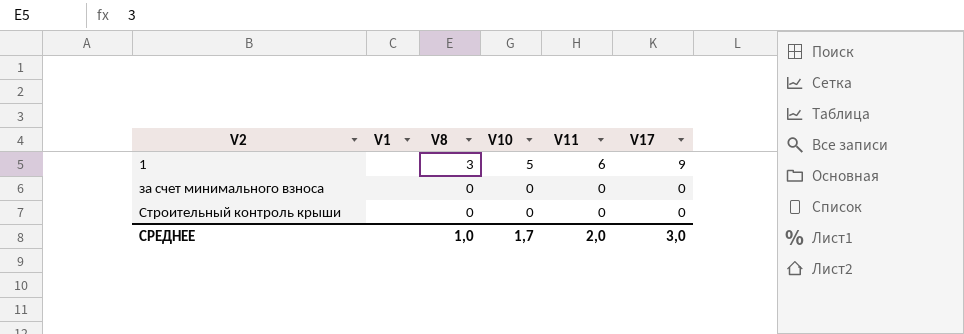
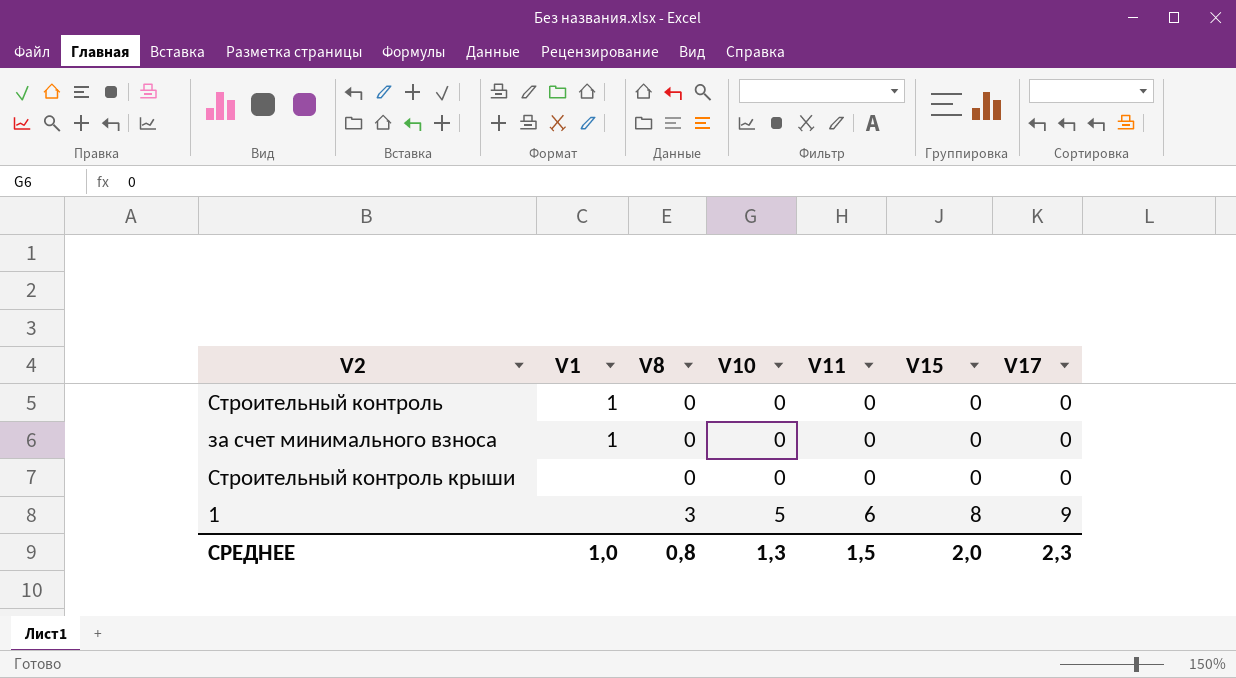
row order: V2 ascending -> V8 ascending
column V15 | position: none -> 6
row Строительный контроль: none -> 1 | 0 | 0 | 0 | 0 | 0
за счет минимального взноса | V1: none -> 1
СРЕДНЕЕ | V1: none -> 1,0
СРЕДНЕЕ | V8: 1,0 -> 0,8
СРЕДНЕЕ | V10: 1,7 -> 1,3
СРЕДНЕЕ | V11: 2,0 -> 1,5
СРЕДНЕЕ | V17: 3,0 -> 2,3

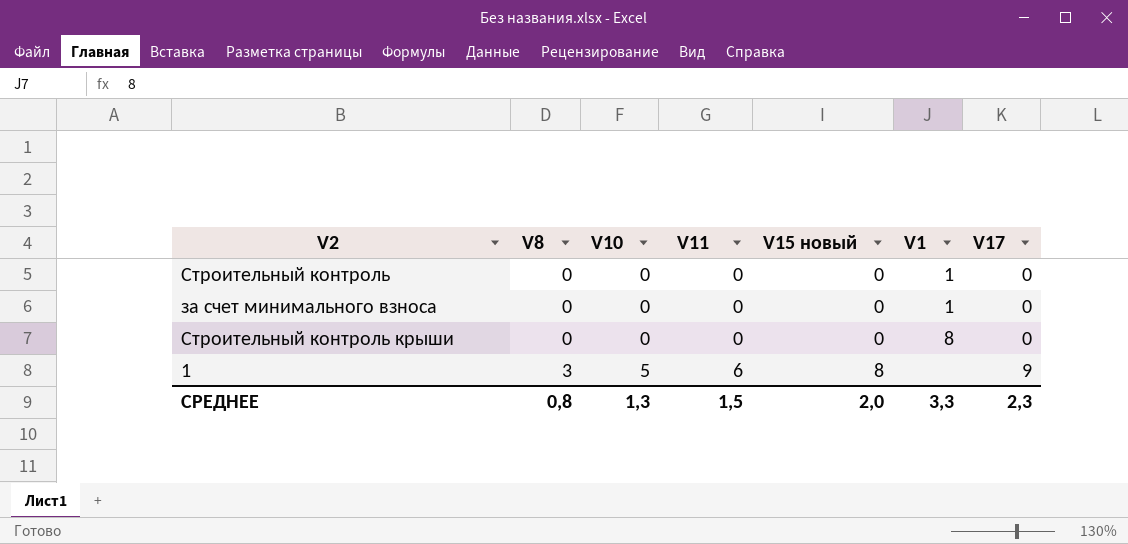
column name: V15 -> V15 новый
column V1 | position: 2 -> 6
Строительный контроль крыши | V1: none -> 8
СРЕДНЕЕ | V1: 1,0 -> 3,3

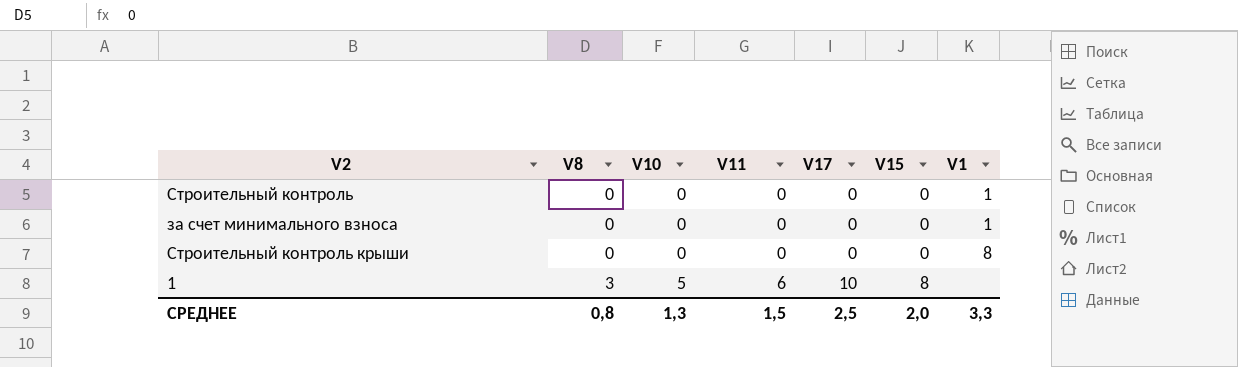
column V17 | position: 7 -> 5
column name: V15 новый -> V15
1 | V17: 9 -> 10
СРЕДНЕЕ | V17: 2,3 -> 2,5

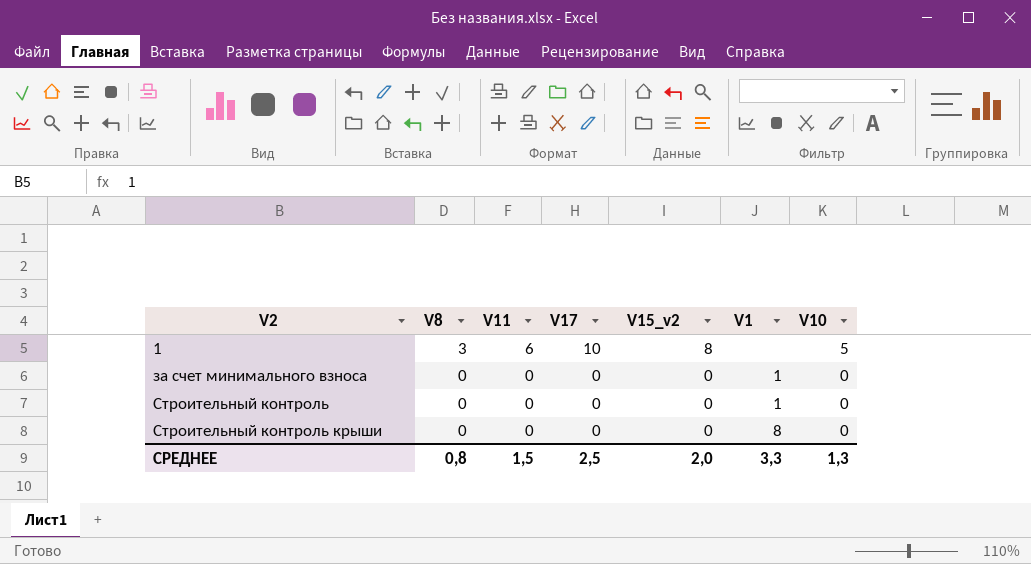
row order: V8 ascending -> V2 ascending
column name: V15 -> V15_v2
column V10 | position: 3 -> 7

